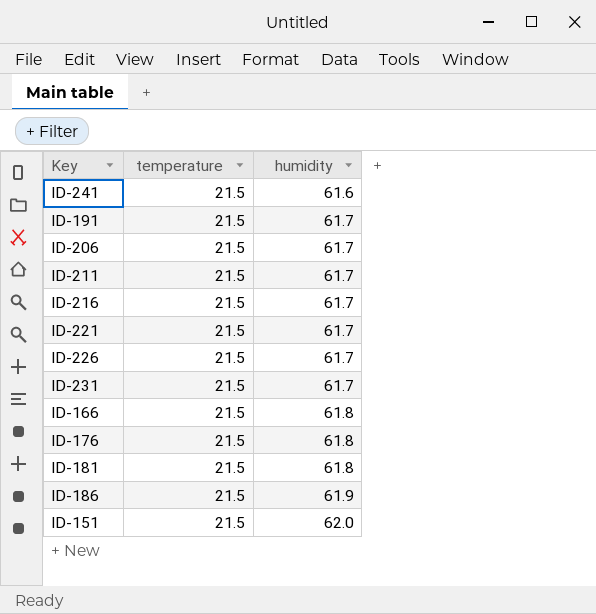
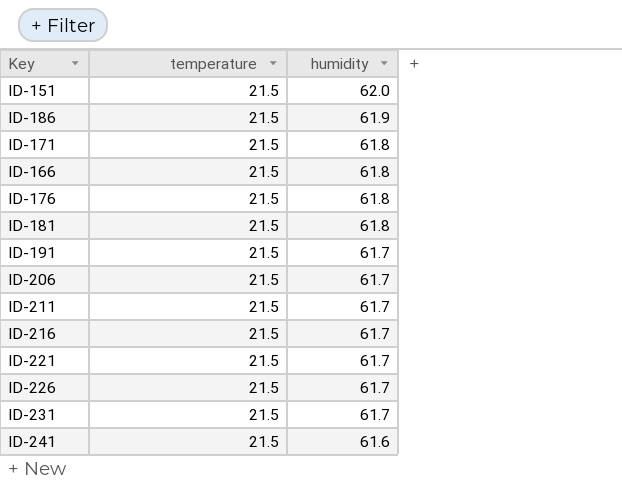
row order: humidity ascending -> humidity descending
row ID-171: none -> 21.5 | 61.8

